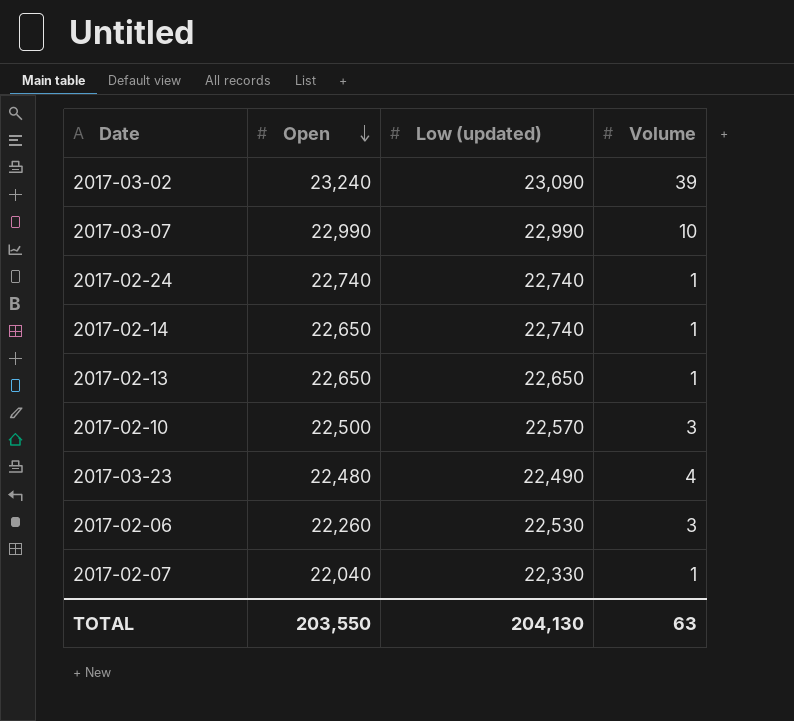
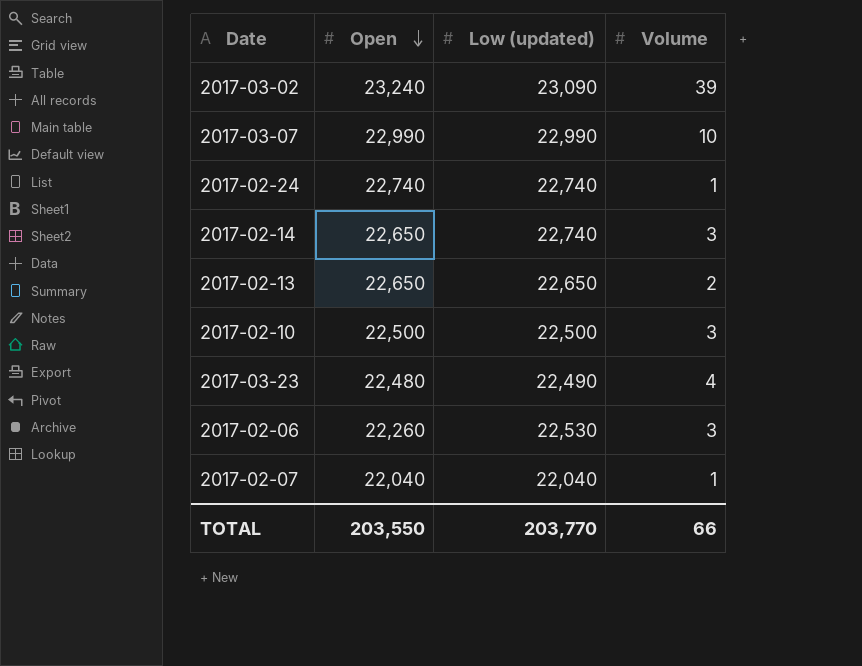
2017-02-14 | Volume: 1 -> 3
2017-02-13 | Volume: 1 -> 2
2017-02-10 | Low (updated): 22,570 -> 22,500
2017-02-07 | Low (updated): 22,330 -> 22,040
TOTAL | Low (updated): 204,130 -> 203,770
TOTAL | Volume: 63 -> 66

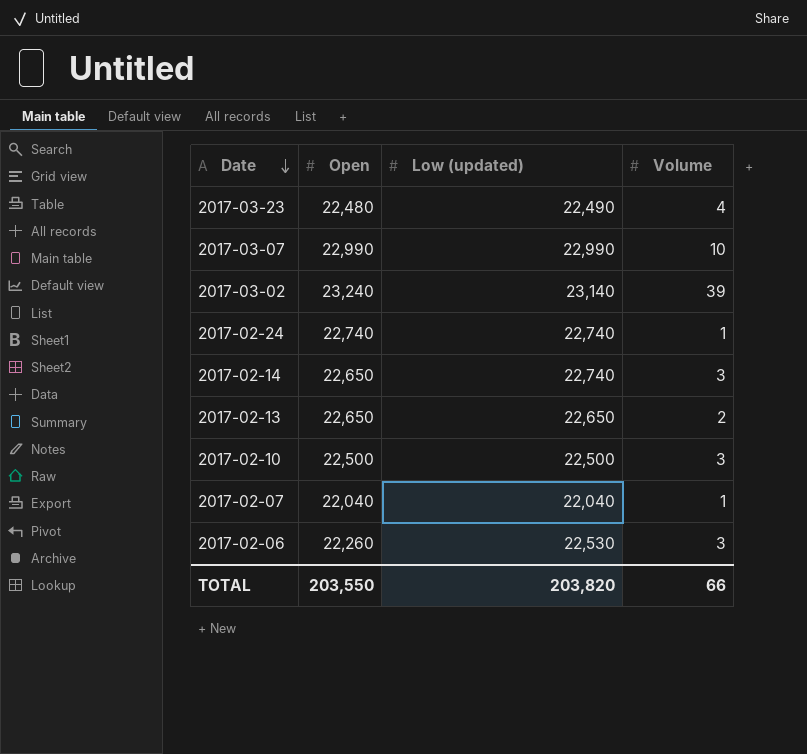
row order: Open descending -> Date descending
2017-03-02 | Low (updated): 23,090 -> 23,140
TOTAL | Low (updated): 203,770 -> 203,820

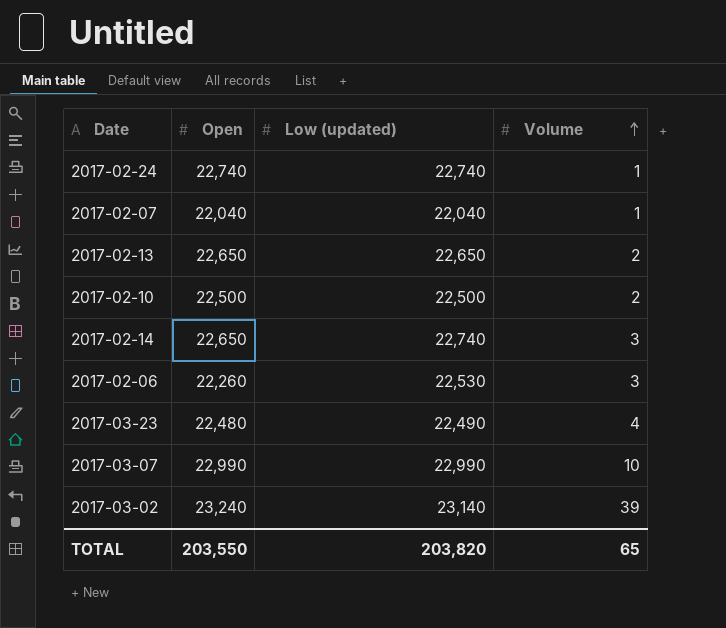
row order: Date descending -> Volume ascending
2017-02-10 | Volume: 3 -> 2
TOTAL | Volume: 66 -> 65

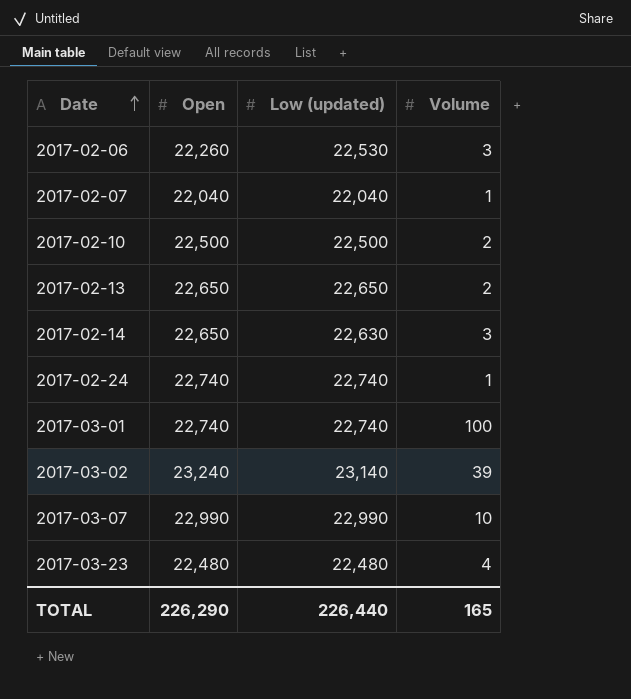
row order: Volume ascending -> Date ascending
2017-02-14 | Low (updated): 22,740 -> 22,630
row 2017-03-01: none -> 22,740 | 22,740 | 100
2017-03-23 | Low (updated): 22,490 -> 22,480
TOTAL | Open: 203,550 -> 226,290
TOTAL | Low (updated): 203,820 -> 226,440
TOTAL | Volume: 65 -> 165

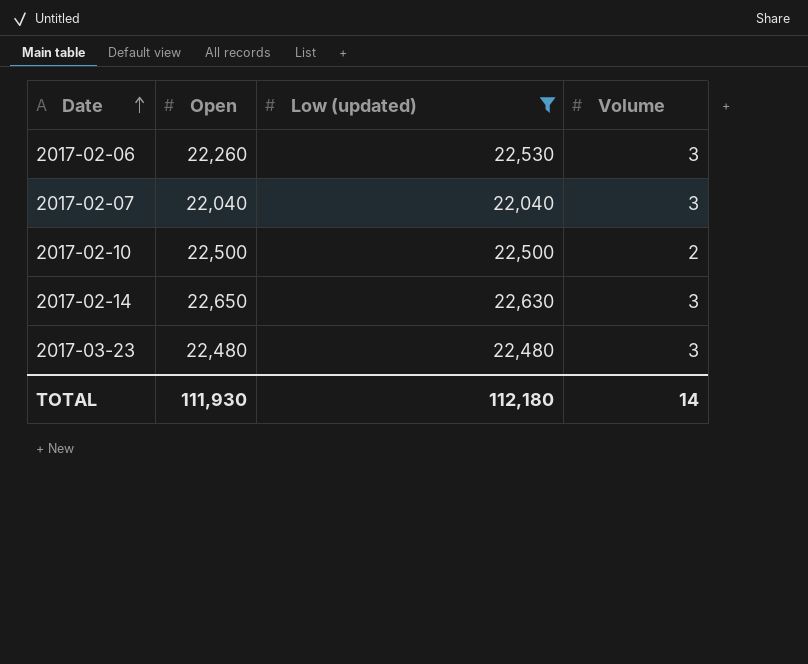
filter: none -> Low (updated) <= 22,630
2017-02-07 | Volume: 1 -> 3
2017-03-23 | Volume: 4 -> 3
TOTAL | Open: 226,290 -> 111,930
TOTAL | Low (updated): 226,440 -> 112,180
TOTAL | Volume: 165 -> 14

